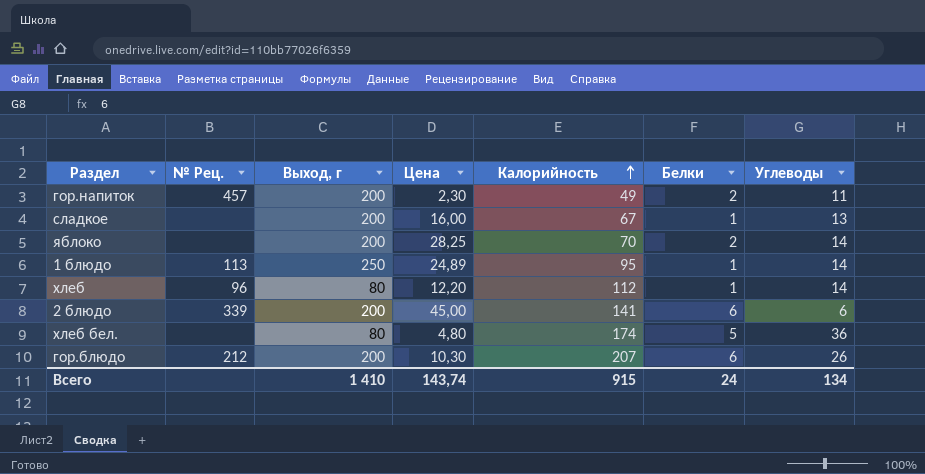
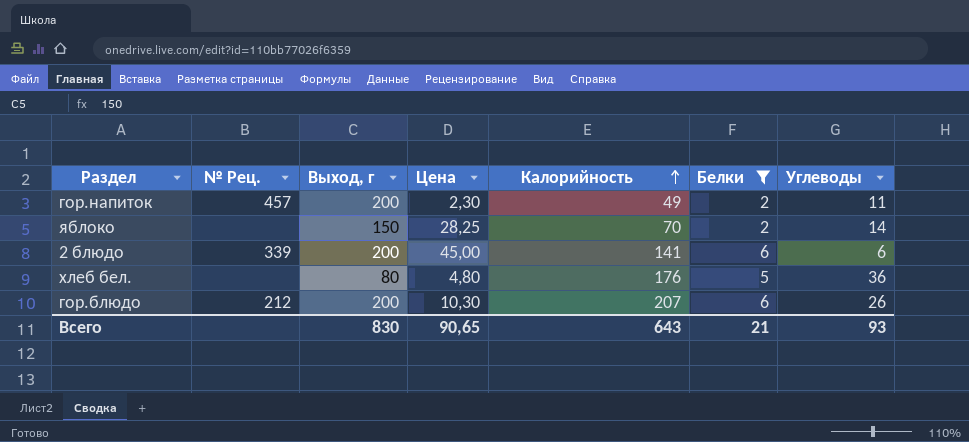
filter: none -> Белки != 1
яблоко | Выход, г: 200 -> 150
хлеб бел. | Калорийность: 174 -> 176
Всего | Выход, г: 1 410 -> 830
Всего | Цена: 143,74 -> 90,65
Всего | Калорийность: 915 -> 643
Всего | Белки: 24 -> 21
Всего | Углеводы: 134 -> 93

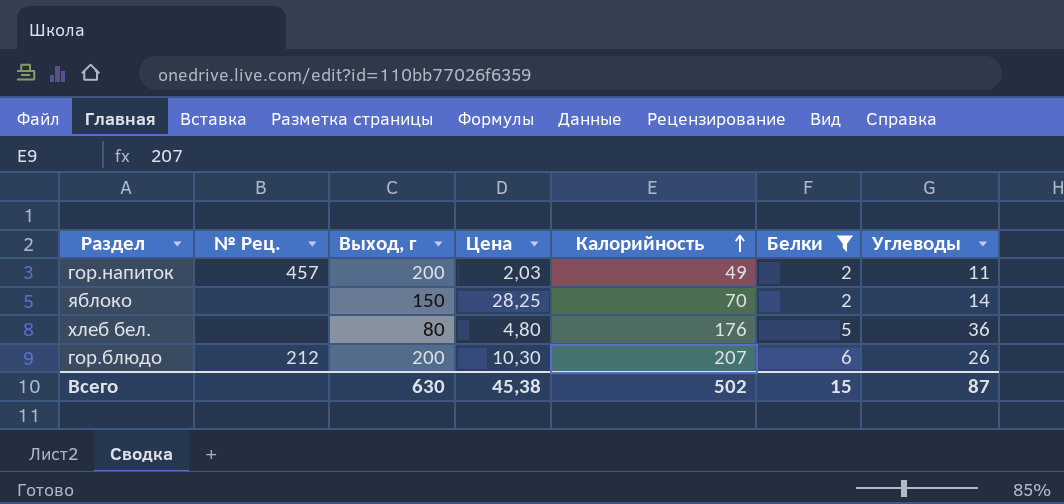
row 2 блюдо: 339 | 200 | 45,00 | 141 | 6 | 6 -> none
гор.напиток | Цена: 2,30 -> 2,03
Всего | Выход, г: 830 -> 630
Всего | Цена: 90,65 -> 45,38
Всего | Калорийность: 643 -> 502
Всего | Белки: 21 -> 15
Всего | Углеводы: 93 -> 87

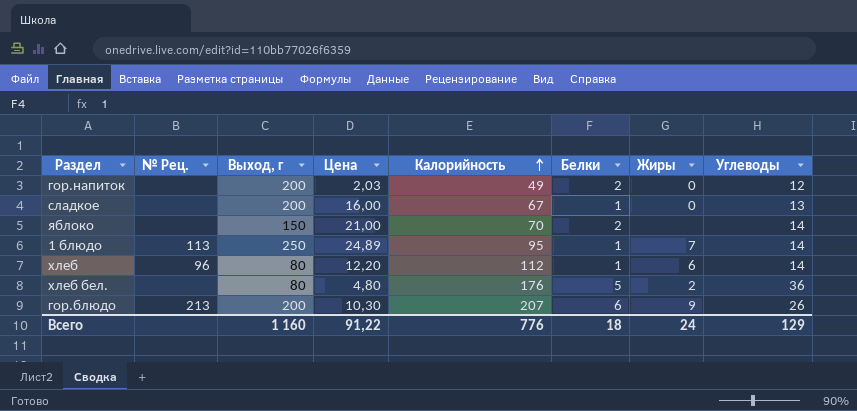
filter: Белки != 1 -> none
column Жиры | position: none -> 7
гор.напиток | № Рец.: 457 -> none
гор.напиток | Углеводы: 11 -> 12
яблоко | Цена: 28,25 -> 21,00
гор.блюдо | № Рец.: 212 -> 213
Всего | Выход, г: 630 -> 1 160
Всего | Цена: 45,38 -> 91,22
Всего | Калорийность: 502 -> 776
Всего | Белки: 15 -> 18
Всего | Углеводы: 87 -> 129

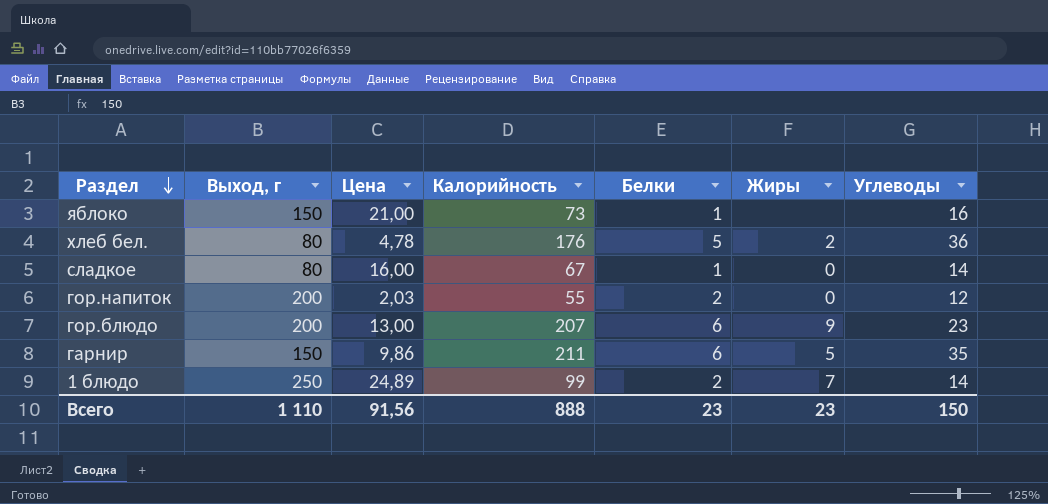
row order: Калорийность ascending -> Раздел descending
column № Рец. | position: 2 -> none
row хлеб: 96 | 80 | 12,20 | 112 | 1 | 6 | 14 -> none
яблоко | Калорийность: 70 -> 73
яблоко | Белки: 2 -> 1
яблоко | Углеводы: 14 -> 16
хлеб бел. | Цена: 4,80 -> 4,78
сладкое | Выход, г: 200 -> 80
сладкое | Углеводы: 13 -> 14
гор.напиток | Калорийность: 49 -> 55
гор.блюдо | Цена: 10,30 -> 13,00
гор.блюдо | Углеводы: 26 -> 23
row гарнир: none -> 150 | 9,86 | 211 | 6 | 5 | 35
1 блюдо | Калорийность: 95 -> 99
1 блюдо | Белки: 1 -> 2
Всего | Выход, г: 1 160 -> 1 110
Всего | Цена: 91,22 -> 91,56
Всего | Калорийность: 776 -> 888
Всего | Белки: 18 -> 23
Всего | Жиры: 24 -> 23
Всего | Углеводы: 129 -> 150

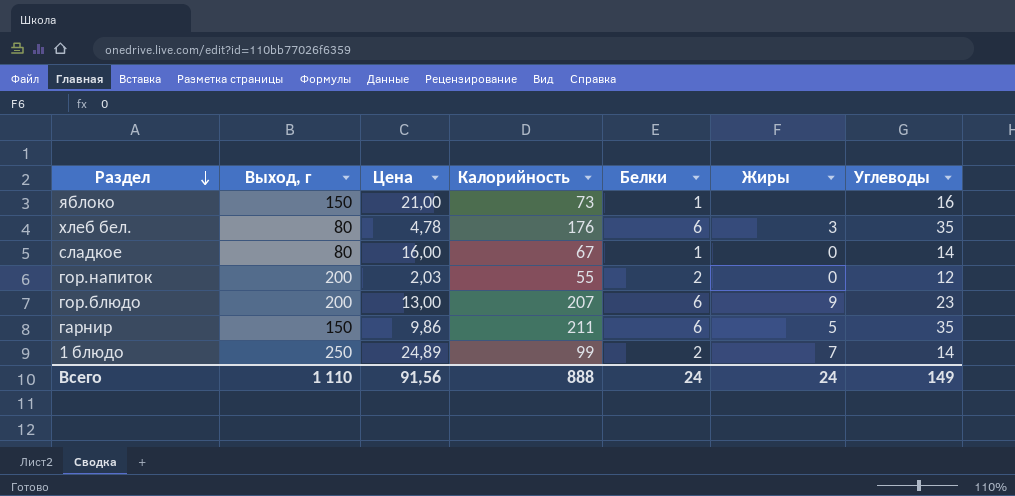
хлеб бел. | Белки: 5 -> 6
хлеб бел. | Жиры: 2 -> 3
хлеб бел. | Углеводы: 36 -> 35
Всего | Белки: 23 -> 24
Всего | Жиры: 23 -> 24
Всего | Углеводы: 150 -> 149

